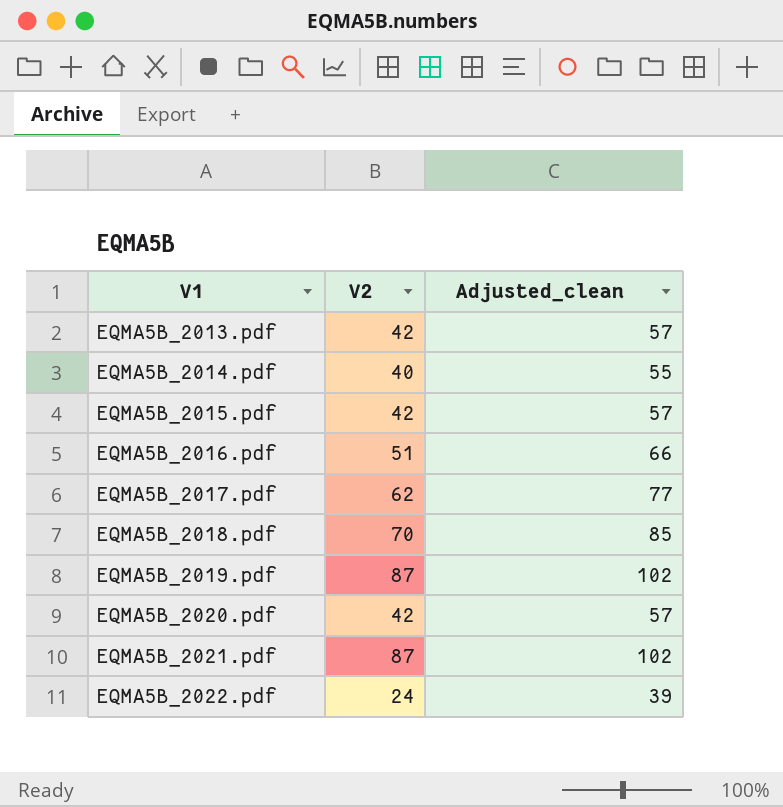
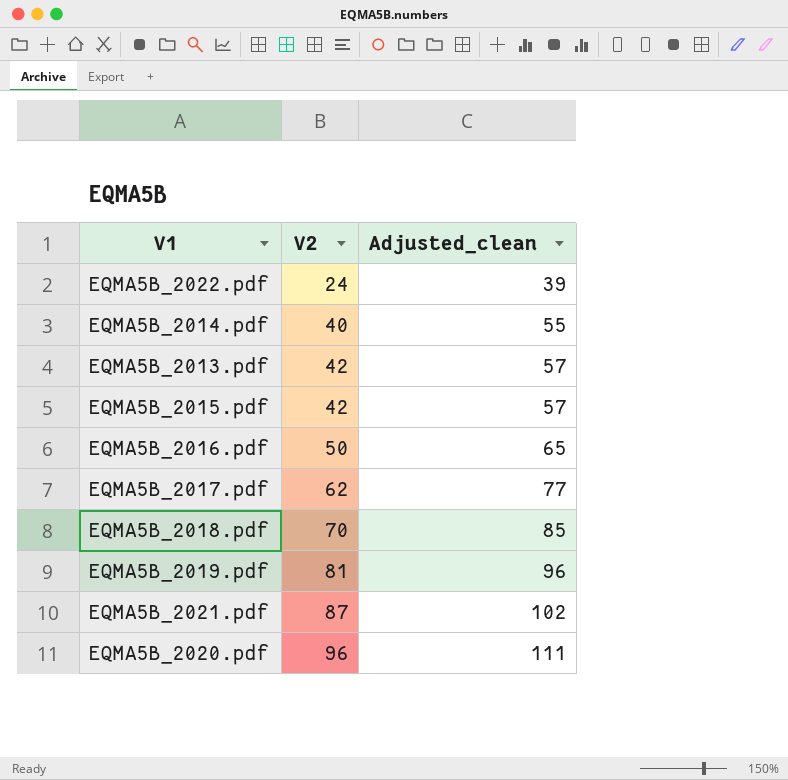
row order: V1 ascending -> V2 ascending
EQMA5B_2016.pdf | V2: 51 -> 50
EQMA5B_2016.pdf | Adjusted_clean: 66 -> 65
EQMA5B_2019.pdf | V2: 87 -> 81
EQMA5B_2019.pdf | Adjusted_clean: 102 -> 96
EQMA5B_2020.pdf | V2: 42 -> 96
EQMA5B_2020.pdf | Adjusted_clean: 57 -> 111

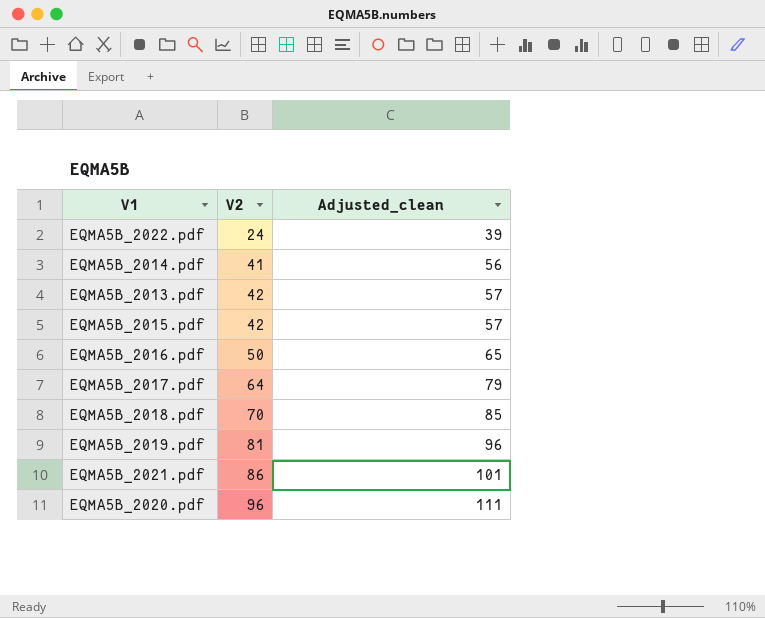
EQMA5B_2014.pdf | V2: 40 -> 41
EQMA5B_2014.pdf | Adjusted_clean: 55 -> 56
EQMA5B_2017.pdf | V2: 62 -> 64
EQMA5B_2017.pdf | Adjusted_clean: 77 -> 79
EQMA5B_2021.pdf | V2: 87 -> 86
EQMA5B_2021.pdf | Adjusted_clean: 102 -> 101

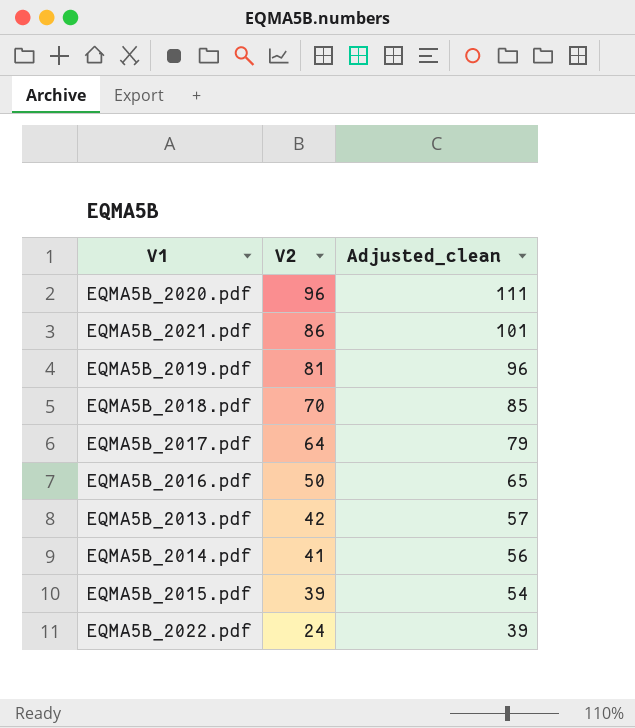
row order: V2 ascending -> V2 descending
EQMA5B_2015.pdf | V2: 42 -> 39
EQMA5B_2015.pdf | Adjusted_clean: 57 -> 54

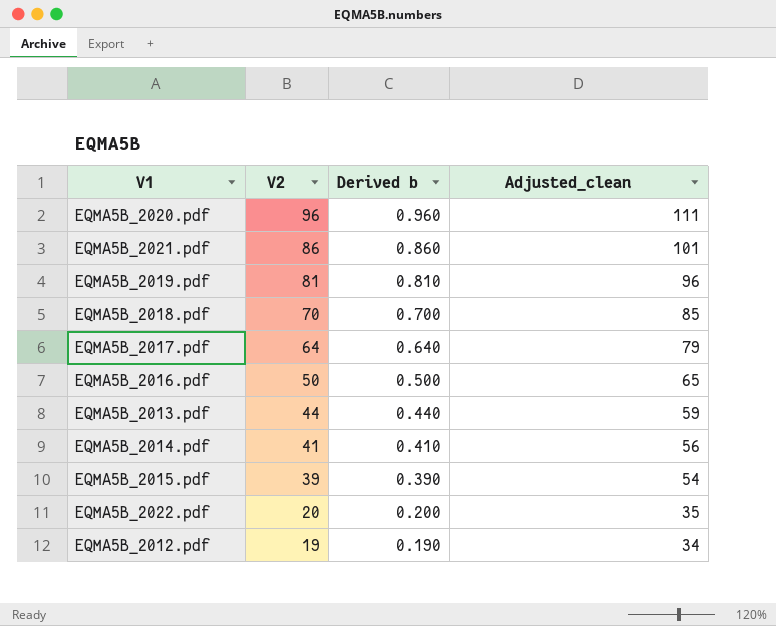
column Derived b | formula: none -> [V2] * 0.01
EQMA5B_2013.pdf | V2: 42 -> 44
EQMA5B_2013.pdf | Adjusted_clean: 57 -> 59
EQMA5B_2022.pdf | V2: 24 -> 20
EQMA5B_2022.pdf | Adjusted_clean: 39 -> 35
row EQMA5B_2012.pdf: none -> 19 | 0.190 | 34

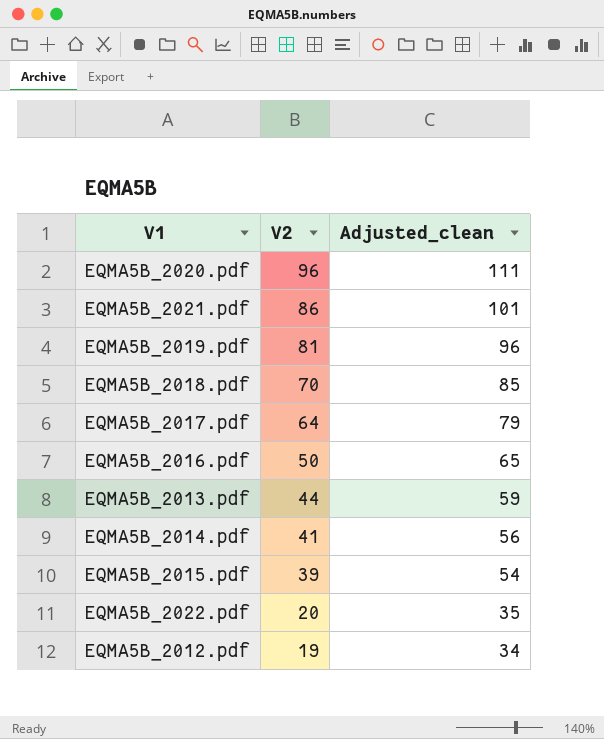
column Derived b | formula: [V2] * 0.01 -> none

